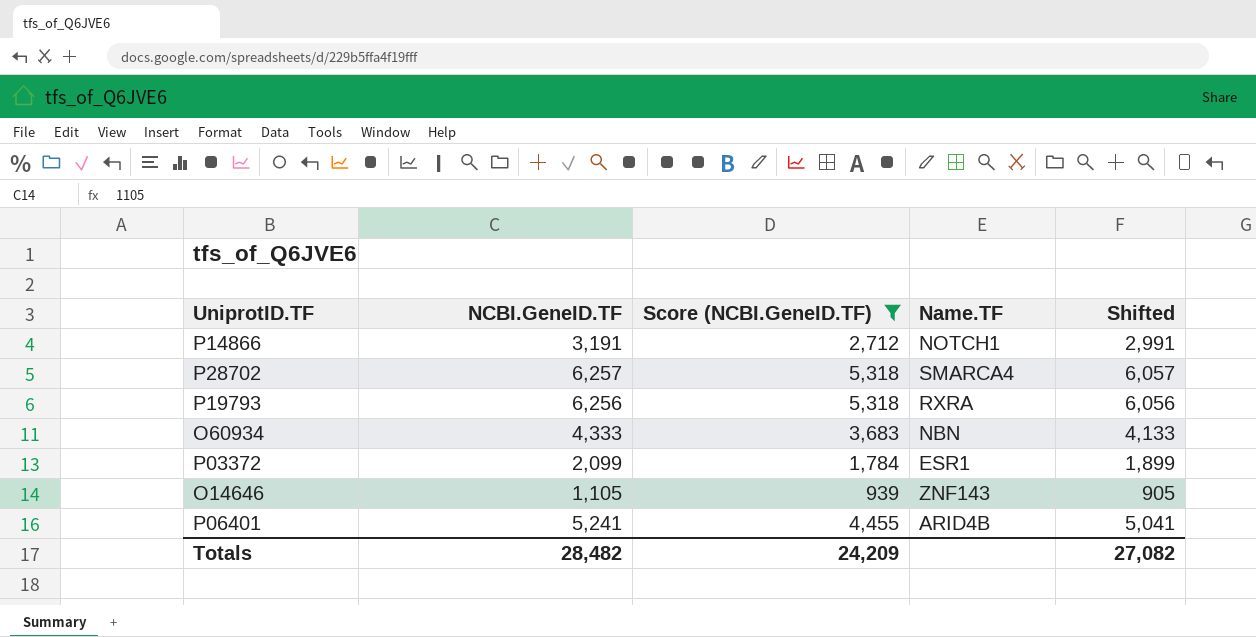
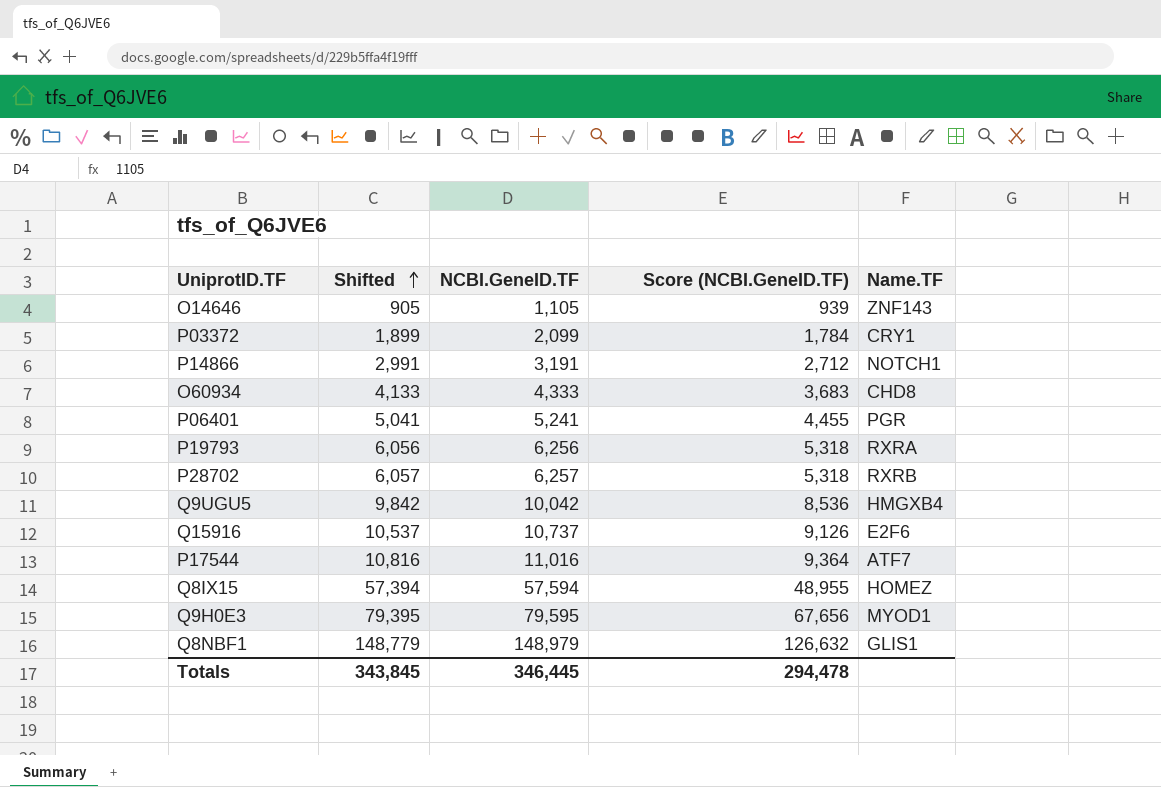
filter: Score (NCBI.GeneID.TF) <= 5,318 -> none
row order: none -> Shifted ascending
column Shifted | position: 5 -> 2
P03372 | Name.TF: ESR1 -> CRY1
O60934 | Name.TF: NBN -> CHD8
P06401 | Name.TF: ARID4B -> PGR
P28702 | Name.TF: SMARCA4 -> RXRB
Totals | Shifted: 27,082 -> 343,845
Totals | NCBI.GeneID.TF: 28,482 -> 346,445
Totals | Score (NCBI.GeneID.TF): 24,209 -> 294,478

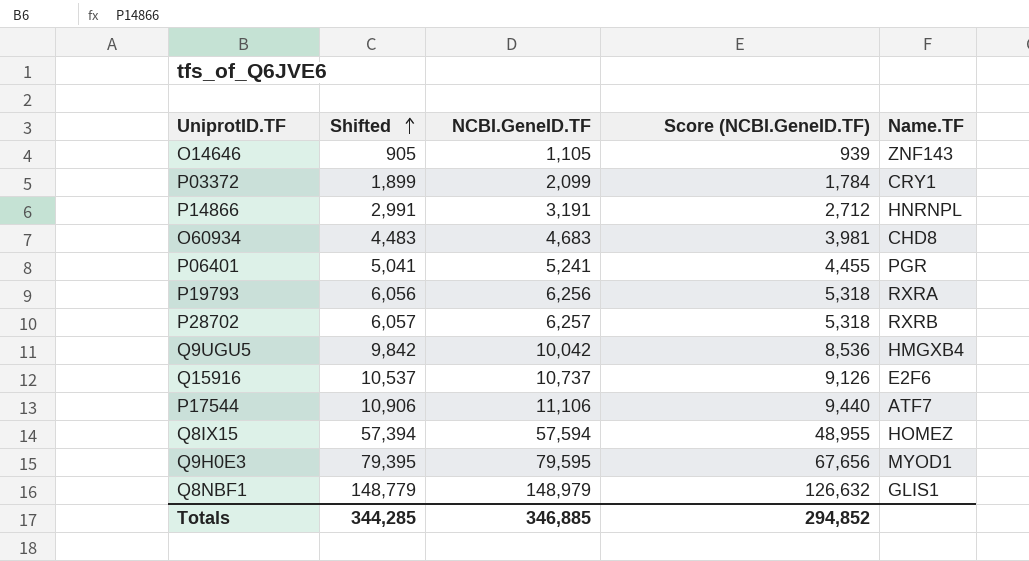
P14866 | Name.TF: NOTCH1 -> HNRNPL
O60934 | Shifted: 4,133 -> 4,483
O60934 | NCBI.GeneID.TF: 4,333 -> 4,683
O60934 | Score (NCBI.GeneID.TF): 3,683 -> 3,981
P17544 | Shifted: 10,816 -> 10,906
P17544 | NCBI.GeneID.TF: 11,016 -> 11,106
P17544 | Score (NCBI.GeneID.TF): 9,364 -> 9,440
Totals | Shifted: 343,845 -> 344,285
Totals | NCBI.GeneID.TF: 346,445 -> 346,885
Totals | Score (NCBI.GeneID.TF): 294,478 -> 294,852

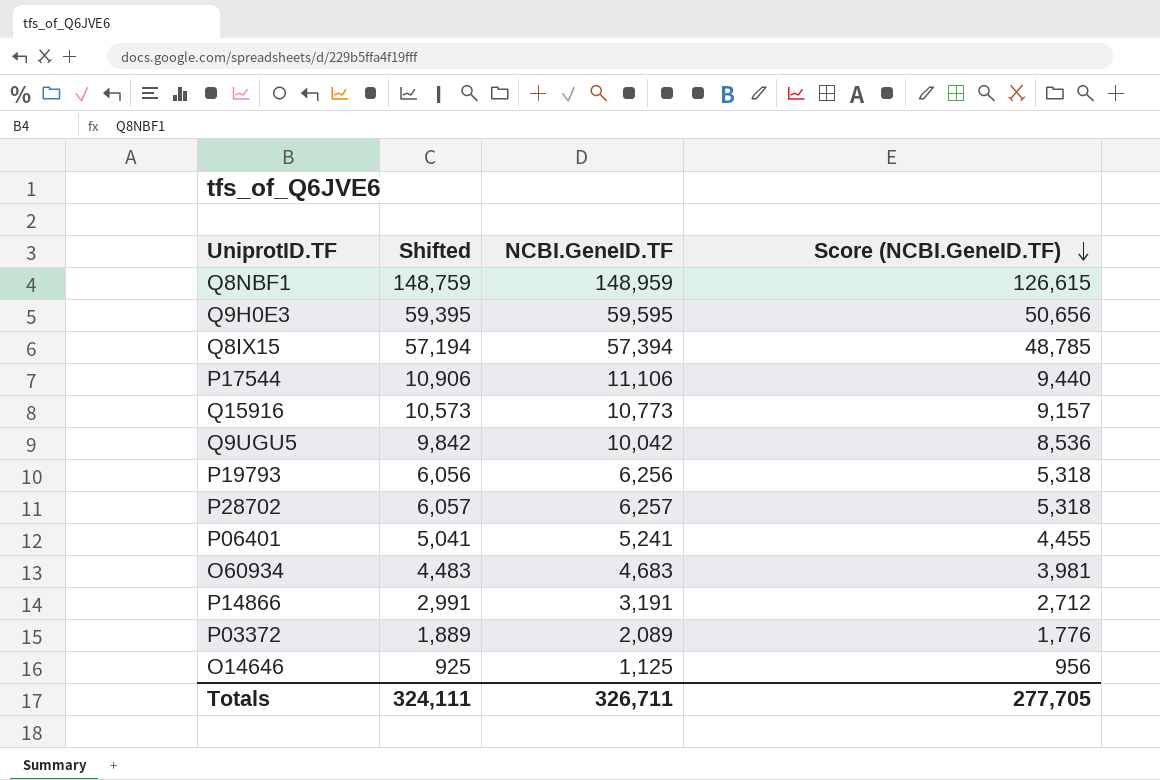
row order: Shifted ascending -> Score (NCBI.GeneID.TF) descending
column Name.TF | position: 5 -> none
Q8NBF1 | Shifted: 148,779 -> 148,759
Q8NBF1 | NCBI.GeneID.TF: 148,979 -> 148,959
Q8NBF1 | Score (NCBI.GeneID.TF): 126,632 -> 126,615
Q9H0E3 | Shifted: 79,395 -> 59,395
Q9H0E3 | NCBI.GeneID.TF: 79,595 -> 59,595
Q9H0E3 | Score (NCBI.GeneID.TF): 67,656 -> 50,656
Q8IX15 | Shifted: 57,394 -> 57,194
Q8IX15 | NCBI.GeneID.TF: 57,594 -> 57,394
Q8IX15 | Score (NCBI.GeneID.TF): 48,955 -> 48,785
Q15916 | Shifted: 10,537 -> 10,573
Q15916 | NCBI.GeneID.TF: 10,737 -> 10,773
Q15916 | Score (NCBI.GeneID.TF): 9,126 -> 9,157
P03372 | Shifted: 1,899 -> 1,889
P03372 | NCBI.GeneID.TF: 2,099 -> 2,089
P03372 | Score (NCBI.GeneID.TF): 1,784 -> 1,776
O14646 | Shifted: 905 -> 925
O14646 | NCBI.GeneID.TF: 1,105 -> 1,125
O14646 | Score (NCBI.GeneID.TF): 939 -> 956
Totals | Shifted: 344,285 -> 324,111
Totals | NCBI.GeneID.TF: 346,885 -> 326,711
Totals | Score (NCBI.GeneID.TF): 294,852 -> 277,705

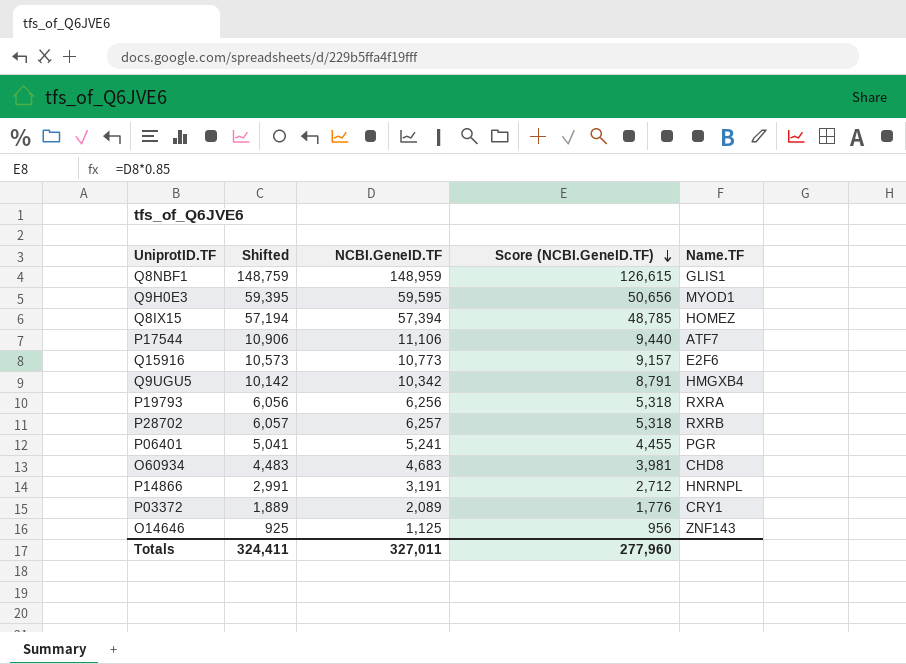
column Name.TF | position: none -> 5
Q9UGU5 | Shifted: 9,842 -> 10,142
Q9UGU5 | NCBI.GeneID.TF: 10,042 -> 10,342
Q9UGU5 | Score (NCBI.GeneID.TF): 8,536 -> 8,791
Totals | Shifted: 324,111 -> 324,411
Totals | NCBI.GeneID.TF: 326,711 -> 327,011
Totals | Score (NCBI.GeneID.TF): 277,705 -> 277,960

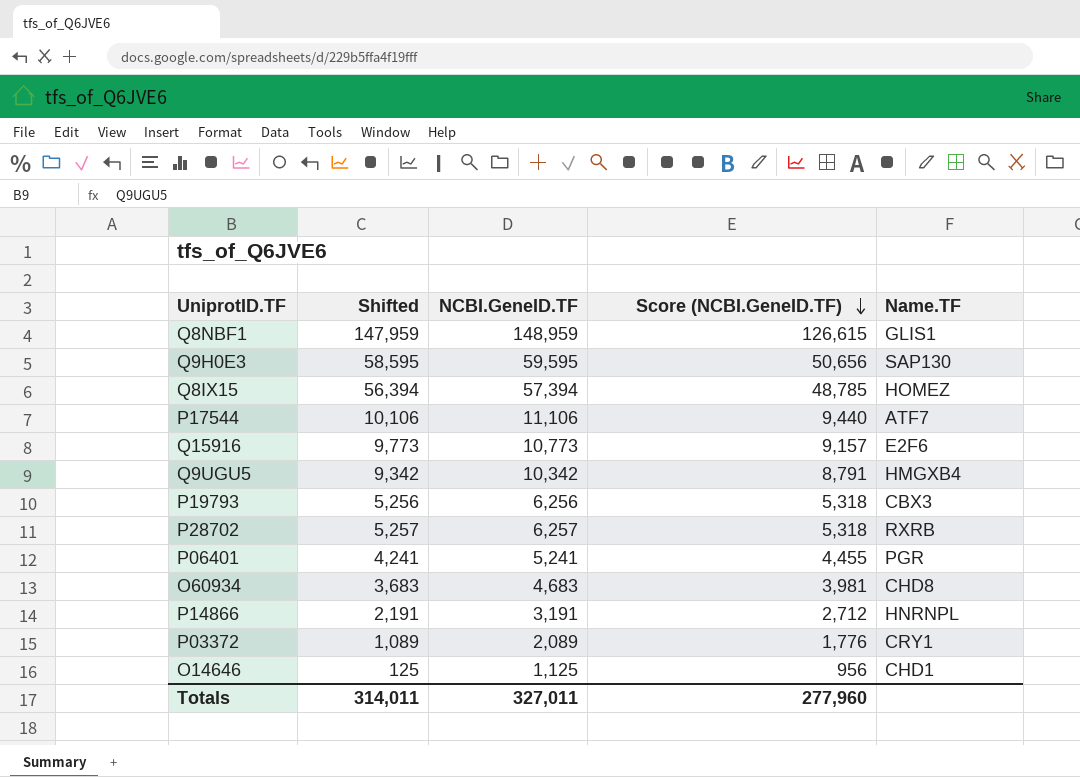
column Shifted | formula: [NCBI.GeneID.TF] - 200 -> [NCBI.GeneID.TF] - 1000
Q9H0E3 | Name.TF: MYOD1 -> SAP130
P19793 | Name.TF: RXRA -> CBX3
O14646 | Name.TF: ZNF143 -> CHD1
Totals | Shifted: 324,411 -> 314,011

